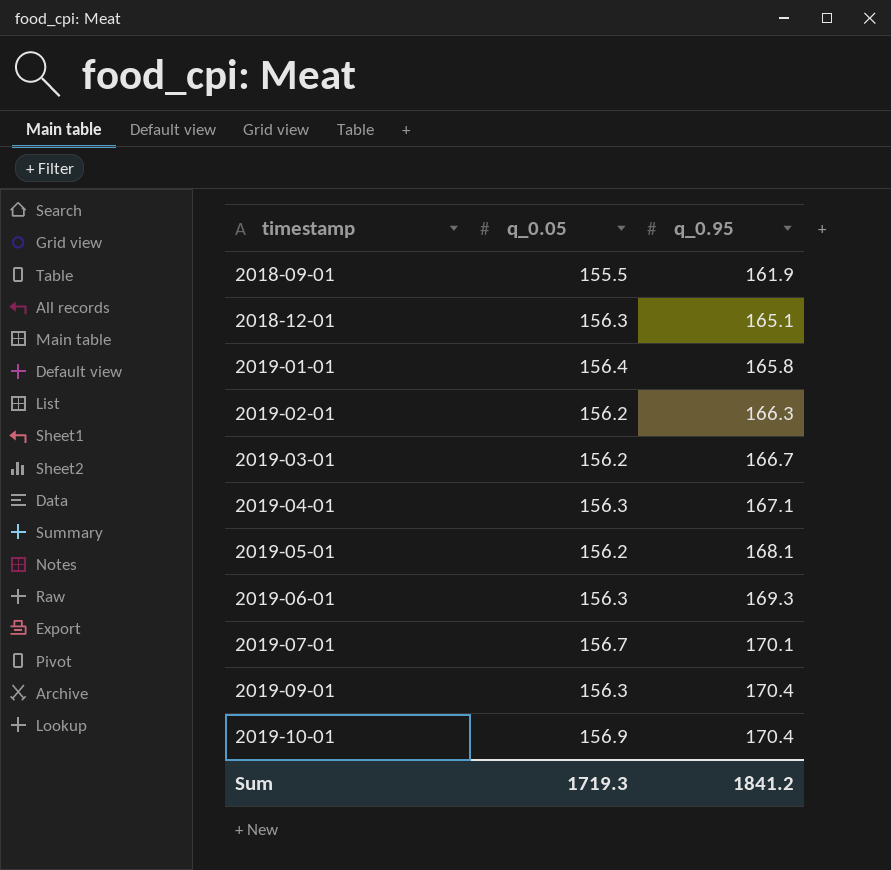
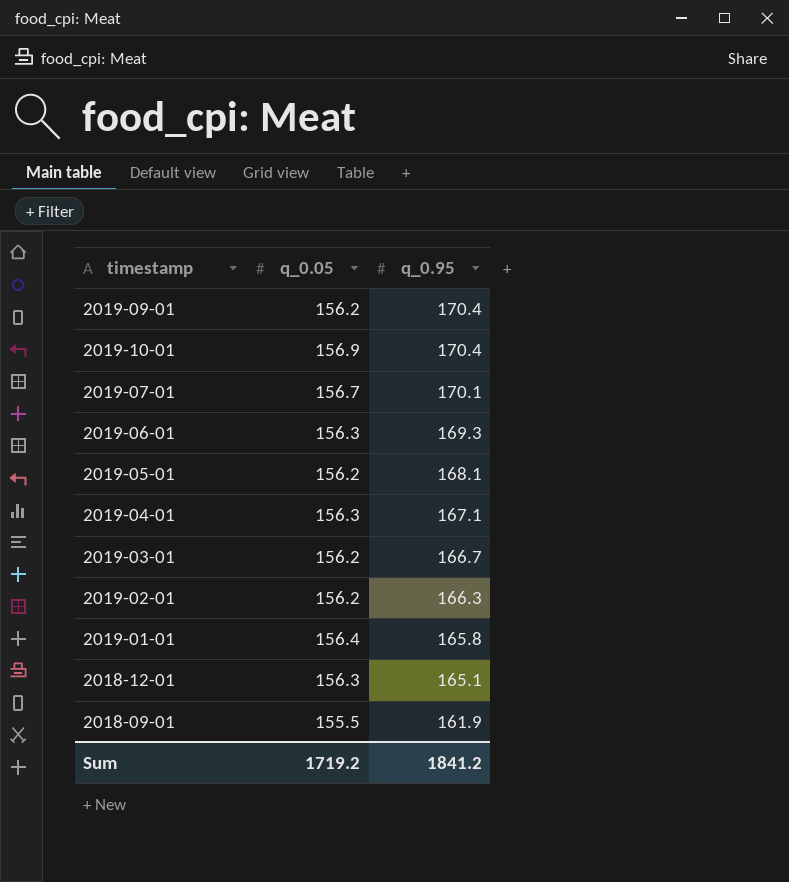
row order: timestamp ascending -> q_0.95 descending
2019-09-01 | q_0.05: 156.3 -> 156.2
Sum | q_0.05: 1719.3 -> 1719.2

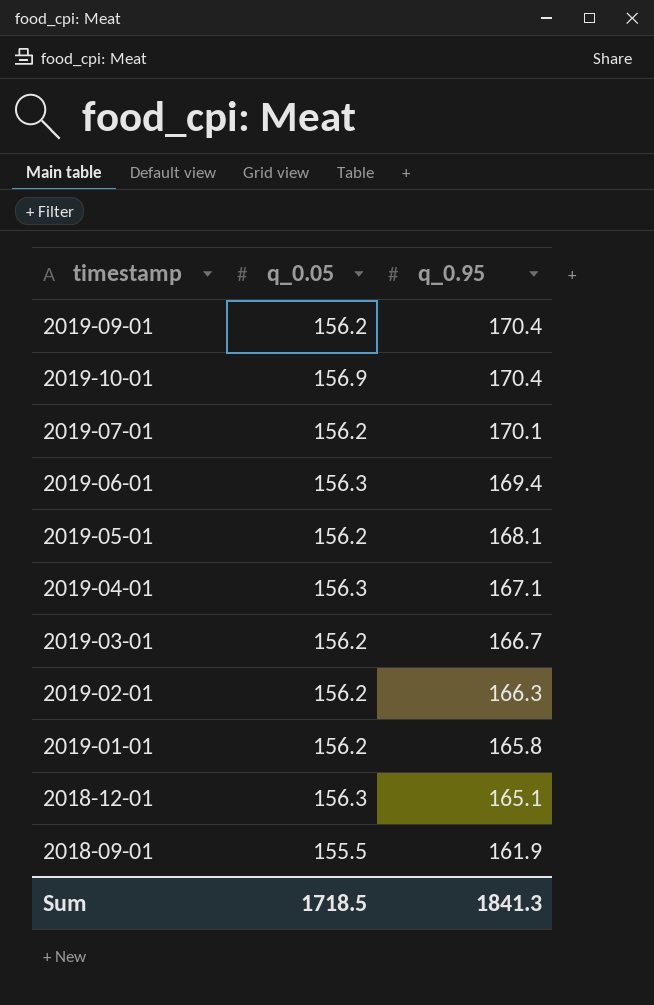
2019-07-01 | q_0.05: 156.7 -> 156.2
2019-06-01 | q_0.95: 169.3 -> 169.4
2019-01-01 | q_0.05: 156.4 -> 156.2
Sum | q_0.05: 1719.2 -> 1718.5
Sum | q_0.95: 1841.2 -> 1841.3

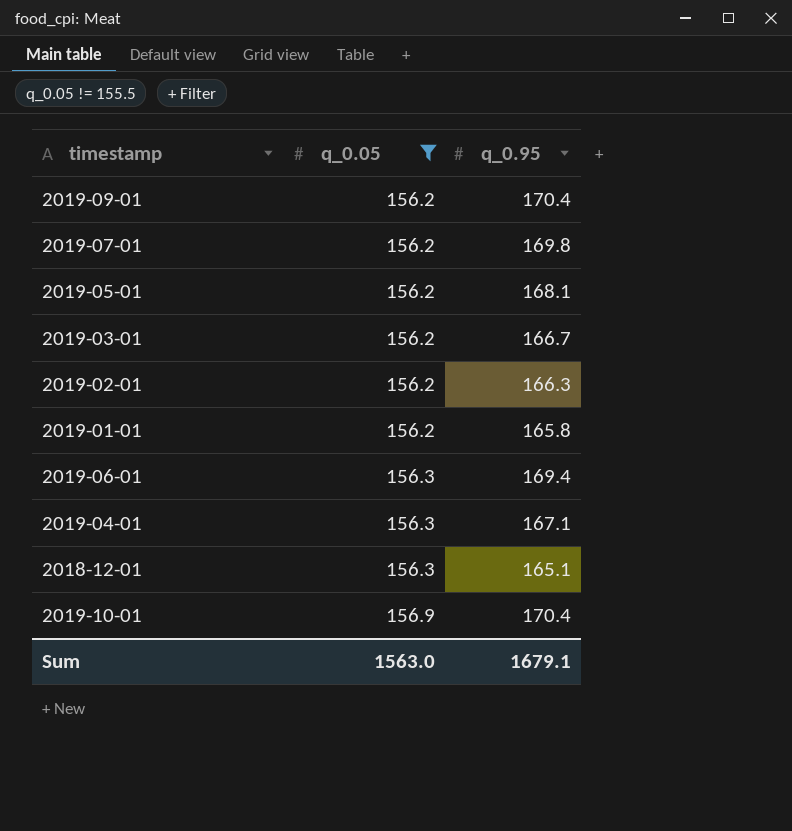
filter: none -> q_0.05 != 155.5
row order: q_0.95 descending -> q_0.05 ascending
2019-07-01 | q_0.95: 170.1 -> 169.8
Sum | q_0.05: 1718.5 -> 1563.0
Sum | q_0.95: 1841.3 -> 1679.1

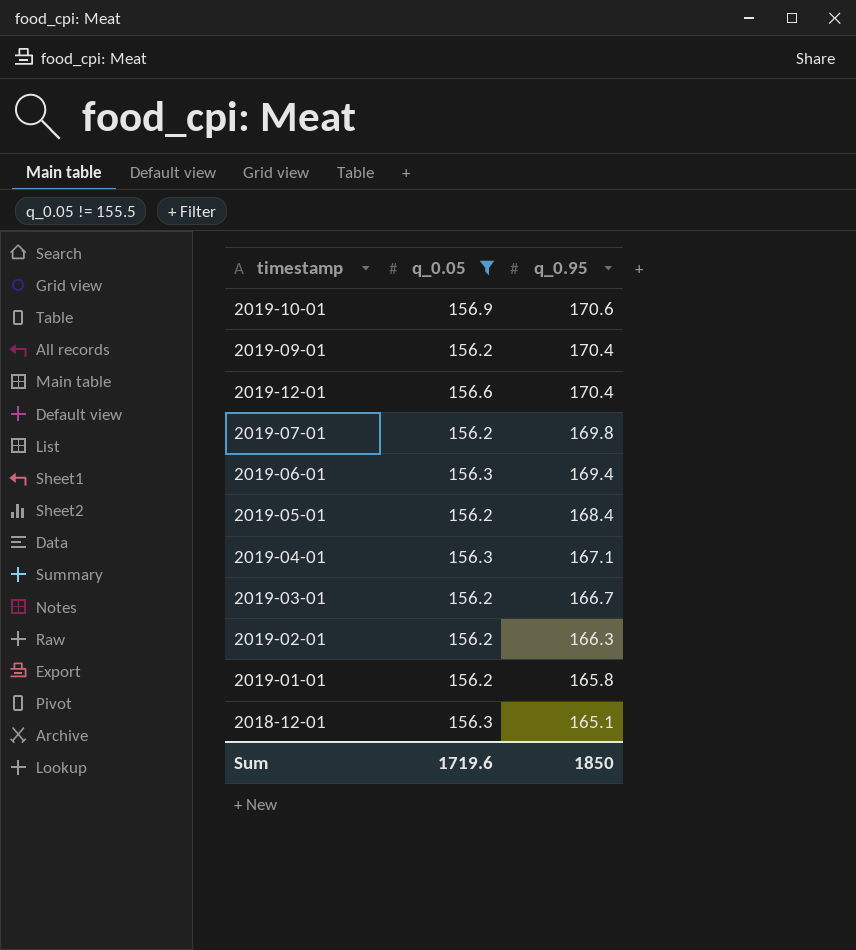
row order: q_0.05 ascending -> q_0.95 descending
2019-10-01 | q_0.95: 170.4 -> 170.6
row 2019-12-01: none -> 156.6 | 170.4
2019-05-01 | q_0.95: 168.1 -> 168.4
Sum | q_0.05: 1563.0 -> 1719.6
Sum | q_0.95: 1679.1 -> 1850

